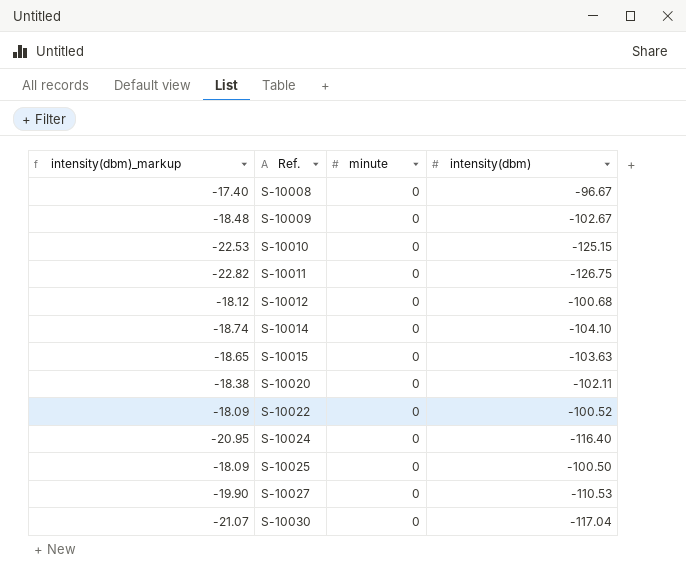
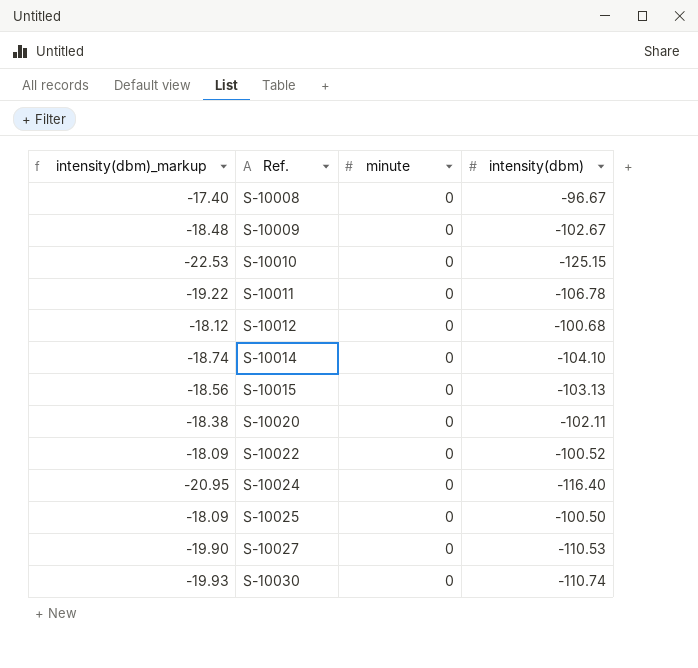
S-10011 | intensity(dbm)_markup: -22.82 -> -19.22
S-10011 | intensity(dbm): -126.75 -> -106.78
S-10015 | intensity(dbm)_markup: -18.65 -> -18.56
S-10015 | intensity(dbm): -103.63 -> -103.13
S-10030 | intensity(dbm)_markup: -21.07 -> -19.93
S-10030 | intensity(dbm): -117.04 -> -110.74

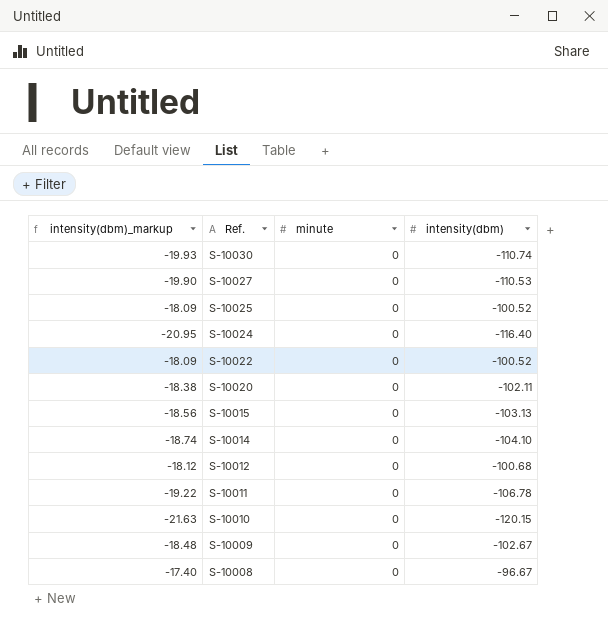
row order: Ref. ascending -> Ref. descending
S-10025 | intensity(dbm): -100.50 -> -100.52
S-10010 | intensity(dbm)_markup: -22.53 -> -21.63
S-10010 | intensity(dbm): -125.15 -> -120.15

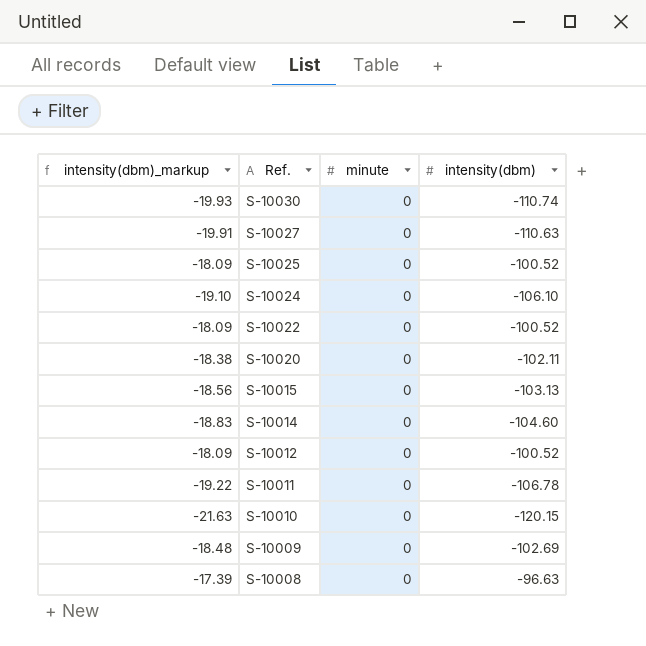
S-10027 | intensity(dbm)_markup: -19.90 -> -19.91
S-10027 | intensity(dbm): -110.53 -> -110.63
S-10024 | intensity(dbm)_markup: -20.95 -> -19.10
S-10024 | intensity(dbm): -116.40 -> -106.10
S-10014 | intensity(dbm)_markup: -18.74 -> -18.83
S-10014 | intensity(dbm): -104.10 -> -104.60
S-10012 | intensity(dbm)_markup: -18.12 -> -18.09
S-10012 | intensity(dbm): -100.68 -> -100.52
S-10009 | intensity(dbm): -102.67 -> -102.69
S-10008 | intensity(dbm)_markup: -17.40 -> -17.39
S-10008 | intensity(dbm): -96.67 -> -96.63

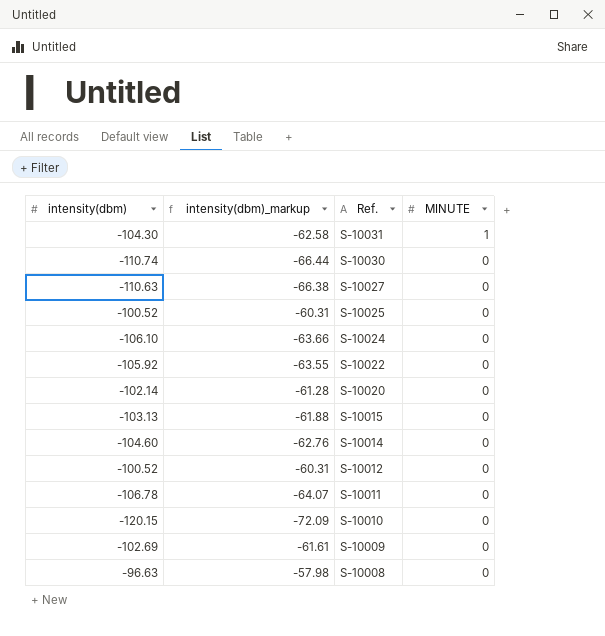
column intensity(dbm) | position: 4 -> 1
column intensity(dbm)_markup | formula: [intensity(dbm)] * 0.18 -> [intensity(dbm)] * 0.6
column name: minute -> MINUTE
row S-10031: none -> -104.30 | -62.58 | 1
S-10022 | intensity(dbm): -100.52 -> -105.92
S-10020 | intensity(dbm): -102.11 -> -102.14

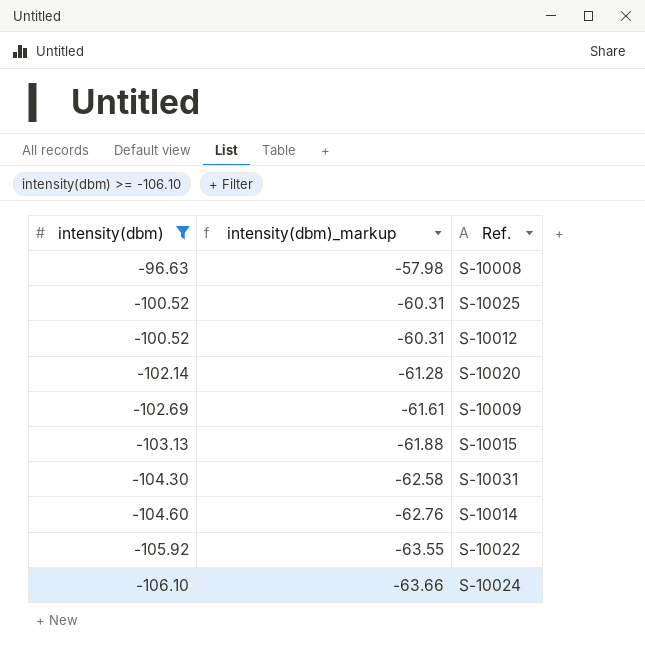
filter: none -> intensity(dbm) >= -106.10
row order: Ref. descending -> intensity(dbm) descending
column MINUTE | position: 4 -> none

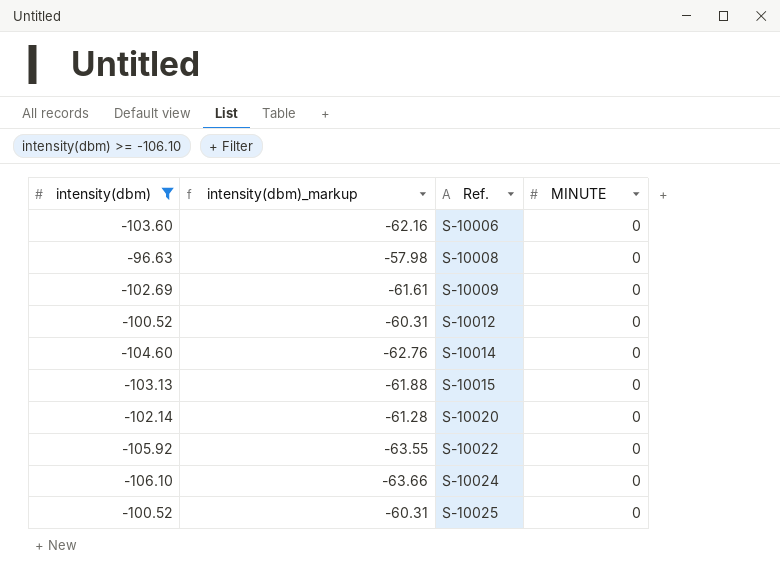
row order: intensity(dbm) descending -> Ref. ascending
column MINUTE | position: none -> 4
row S-10031: -104.30 | -62.58 -> none
row S-10006: none -> -103.60 | -62.16 | 0

